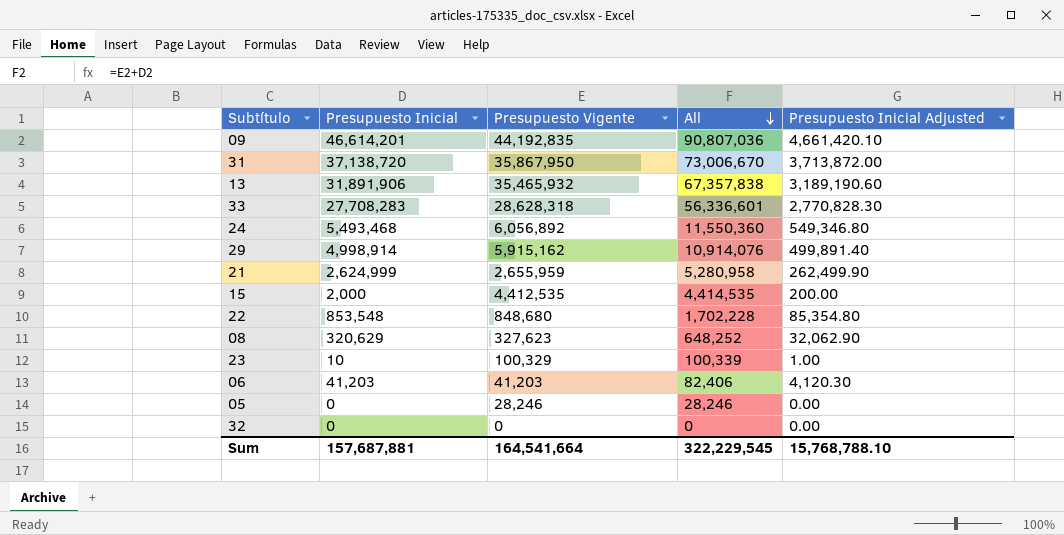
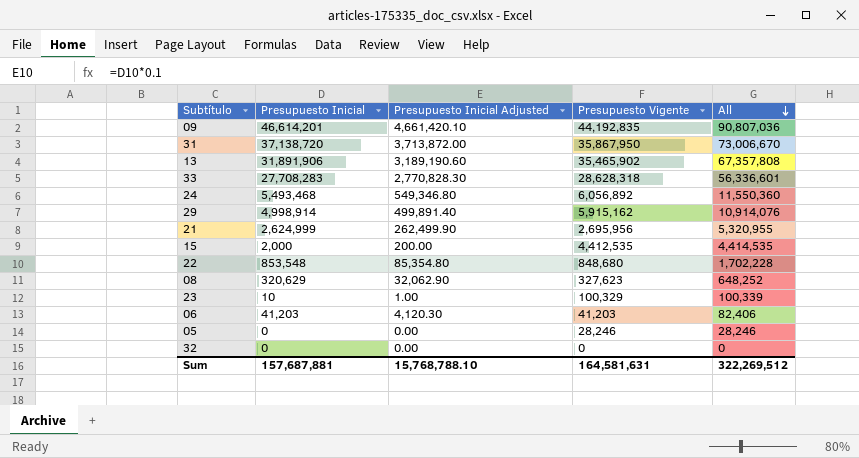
column Presupuesto Inicial Adjusted | position: 5 -> 3
13 | Presupuesto Vigente: 35,465,932 -> 35,465,902
13 | All: 67,357,838 -> 67,357,808
21 | Presupuesto Vigente: 2,655,959 -> 2,695,956
21 | All: 5,280,958 -> 5,320,955
Sum | Presupuesto Vigente: 164,541,664 -> 164,581,631
Sum | All: 322,229,545 -> 322,269,512

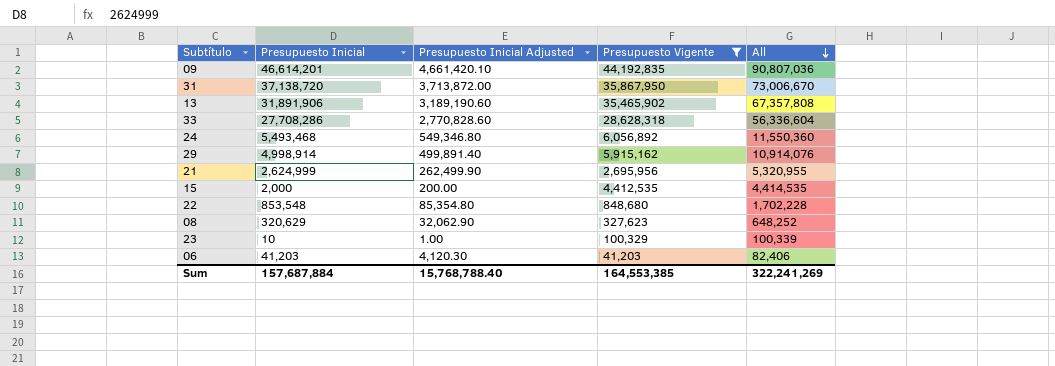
filter: none -> Presupuesto Vigente >= 41,203
33 | Presupuesto Inicial: 27,708,283 -> 27,708,286
33 | Presupuesto Inicial Adjusted: 2,770,828.30 -> 2,770,828.60
33 | All: 56,336,601 -> 56,336,604
Sum | Presupuesto Inicial: 157,687,881 -> 157,687,884
Sum | Presupuesto Inicial Adjusted: 15,768,788.10 -> 15,768,788.40
Sum | Presupuesto Vigente: 164,581,631 -> 164,553,385
Sum | All: 322,269,512 -> 322,241,269

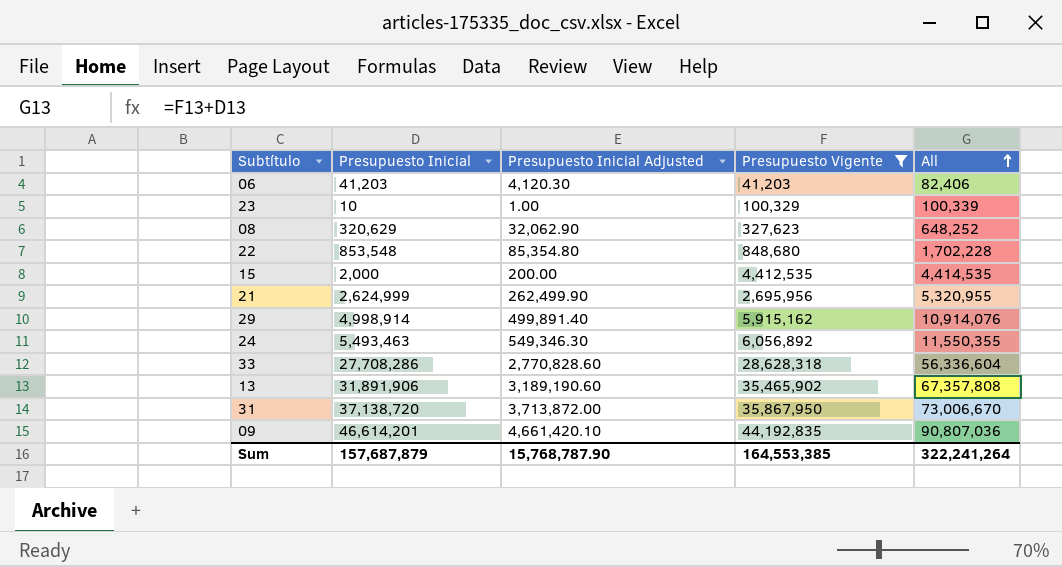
row order: All descending -> All ascending
24 | Presupuesto Inicial: 5,493,468 -> 5,493,463
24 | Presupuesto Inicial Adjusted: 549,346.80 -> 549,346.30
24 | All: 11,550,360 -> 11,550,355
Sum | Presupuesto Inicial: 157,687,884 -> 157,687,879
Sum | Presupuesto Inicial Adjusted: 15,768,788.40 -> 15,768,787.90
Sum | All: 322,241,269 -> 322,241,264

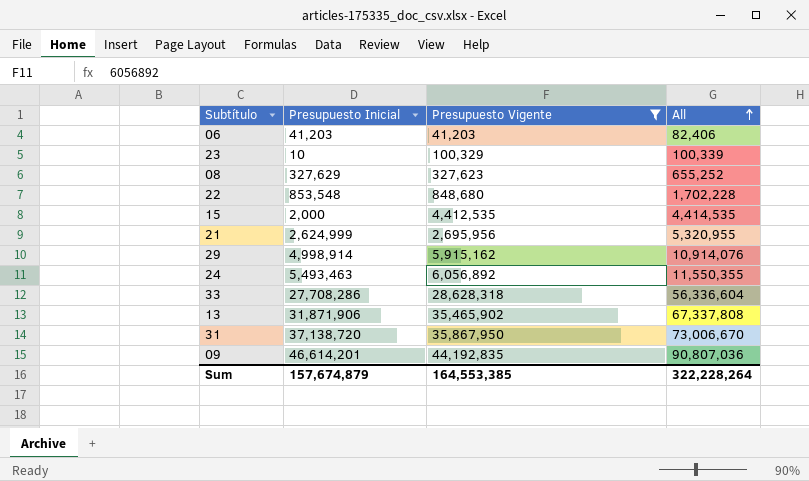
column Presupuesto Inicial Adjusted | formula: [Presupuesto Inicial] * 0.1 -> none
08 | Presupuesto Inicial: 320,629 -> 327,629
08 | All: 648,252 -> 655,252
13 | Presupuesto Inicial: 31,891,906 -> 31,871,906
13 | All: 67,357,808 -> 67,337,808
Sum | Presupuesto Inicial: 157,687,879 -> 157,674,879
Sum | All: 322,241,264 -> 322,228,264

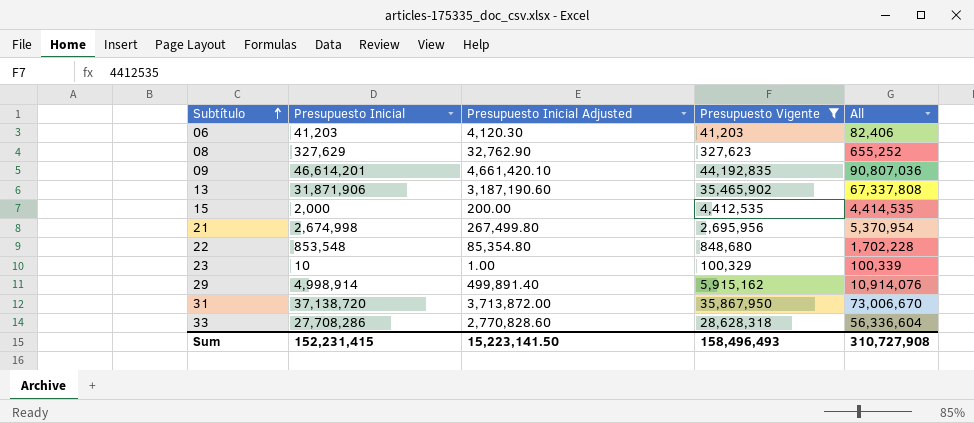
row order: All ascending -> Subtítulo ascending
column Presupuesto Inicial Adjusted | formula: none -> [Presupuesto Inicial] * 0.1
row 24: 5,493,463 | 6,056,892 | 11,550,355 -> none
21 | Presupuesto Inicial: 2,624,999 -> 2,674,998
21 | All: 5,320,955 -> 5,370,954
Sum | Presupuesto Inicial: 157,674,879 -> 152,231,415
Sum | Presupuesto Vigente: 164,553,385 -> 158,496,493
Sum | All: 322,228,264 -> 310,727,908

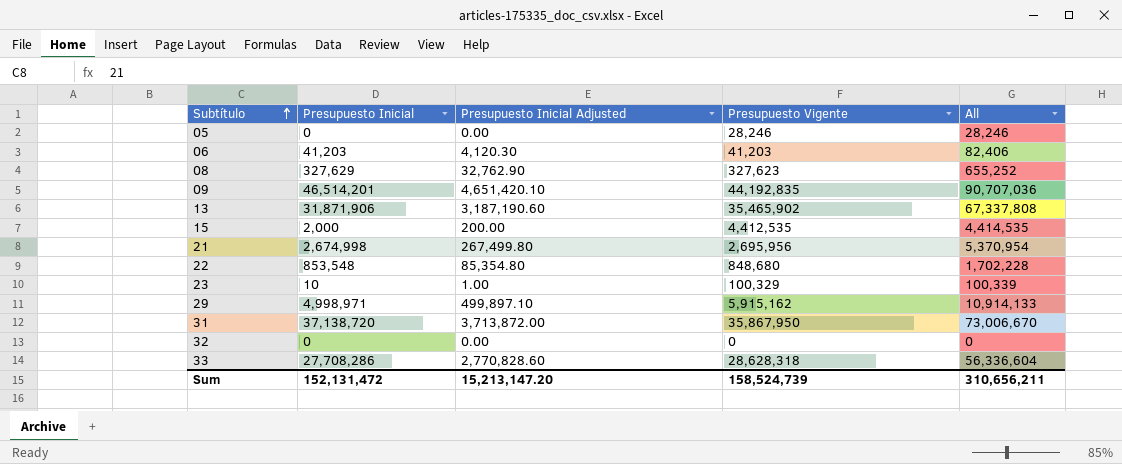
filter: Presupuesto Vigente >= 41,203 -> none
09 | Presupuesto Inicial: 46,614,201 -> 46,514,201
09 | Presupuesto Inicial Adjusted: 4,661,420.10 -> 4,651,420.10
09 | All: 90,807,036 -> 90,707,036
29 | Presupuesto Inicial: 4,998,914 -> 4,998,971
29 | Presupuesto Inicial Adjusted: 499,891.40 -> 499,897.10
29 | All: 10,914,076 -> 10,914,133
Sum | Presupuesto Inicial: 152,231,415 -> 152,131,472
Sum | Presupuesto Inicial Adjusted: 15,223,141.50 -> 15,213,147.20
Sum | Presupuesto Vigente: 158,496,493 -> 158,524,739
Sum | All: 310,727,908 -> 310,656,211

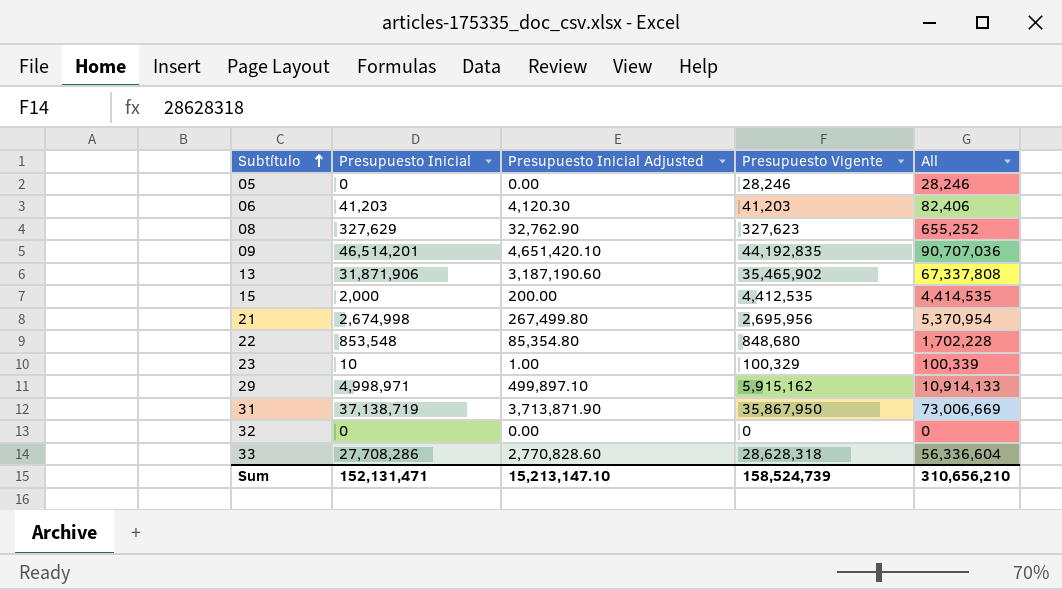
31 | Presupuesto Inicial: 37,138,720 -> 37,138,719
31 | Presupuesto Inicial Adjusted: 3,713,872.00 -> 3,713,871.90
31 | All: 73,006,670 -> 73,006,669
Sum | Presupuesto Inicial: 152,131,472 -> 152,131,471
Sum | Presupuesto Inicial Adjusted: 15,213,147.20 -> 15,213,147.10
Sum | All: 310,656,211 -> 310,656,210

